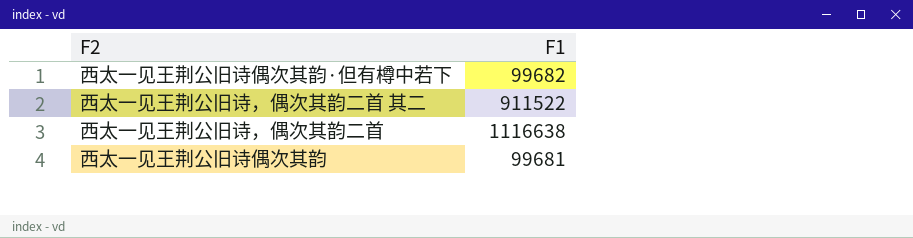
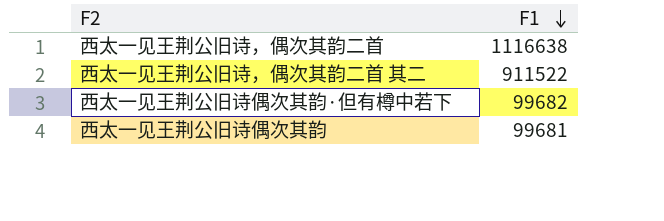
row order: none -> F1 descending

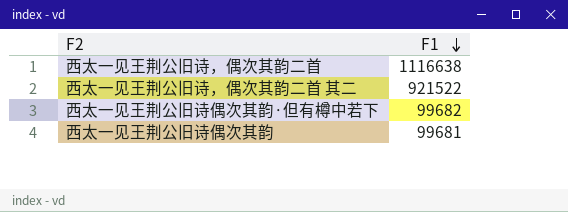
西太一见王荆公旧诗，偶次其韵二首 其二 | F1: 911522 -> 921522

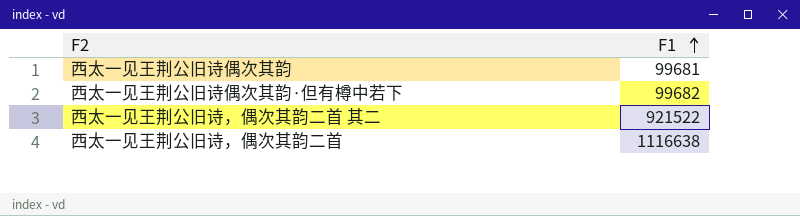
row order: F1 descending -> F1 ascending

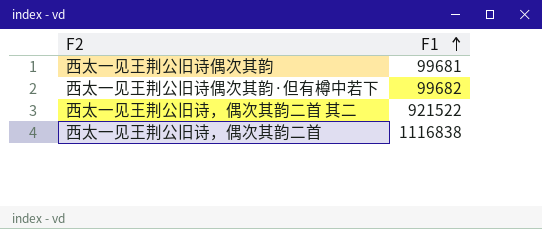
西太一见王荆公旧诗，偶次其韵二首 | F1: 1116638 -> 1116838

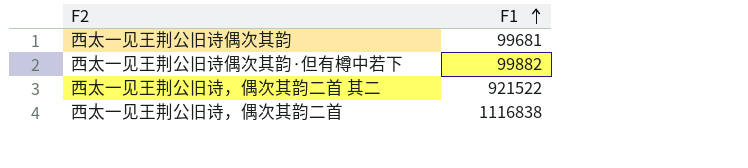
西太一见王荆公旧诗偶次其韵·但有樽中若下 | F1: 99682 -> 99882

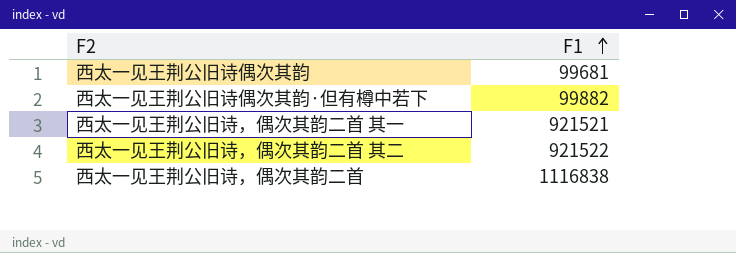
row 西太一见王荆公旧诗，偶次其韵二首 其一: none -> 921521

